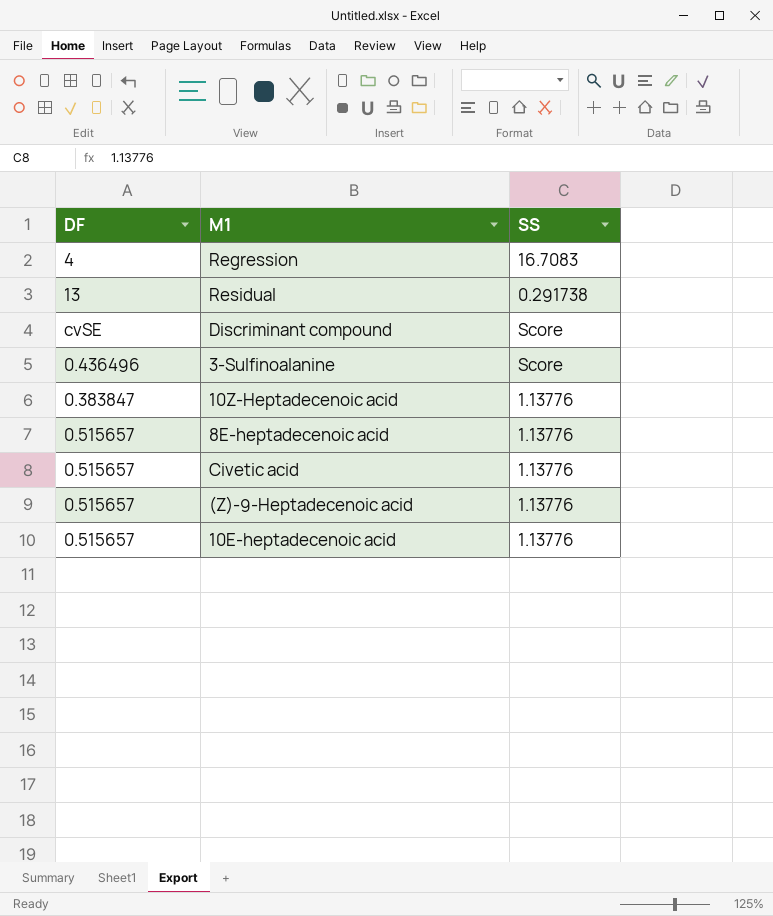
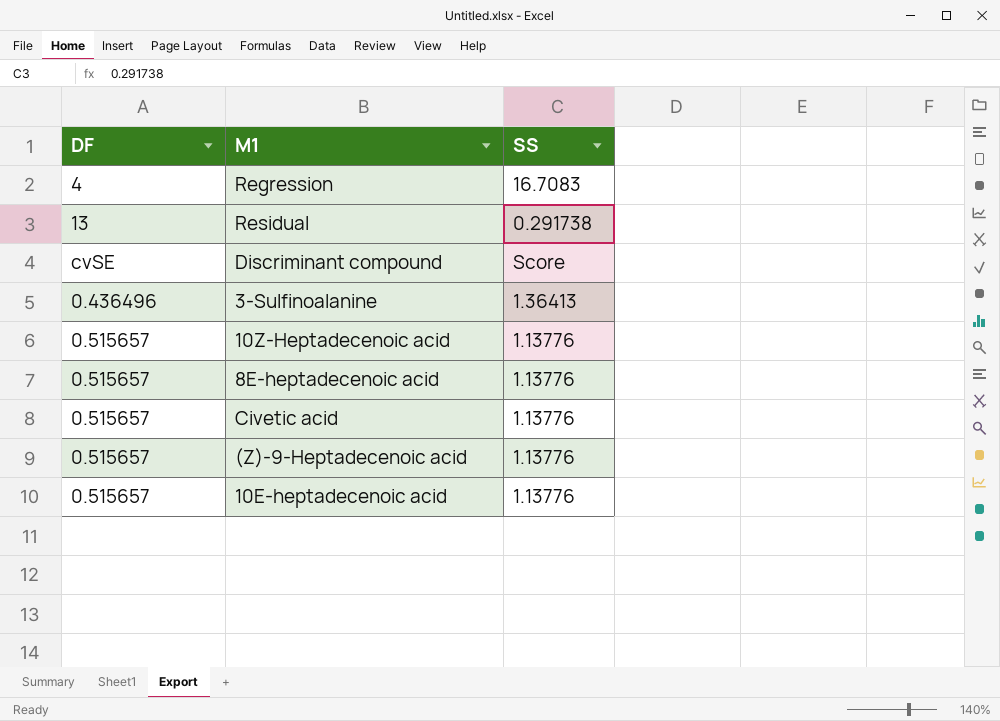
3-Sulfinoalanine | SS: Score -> 1.36413
10Z-Heptadecenoic acid | DF: 0.383847 -> 0.515657

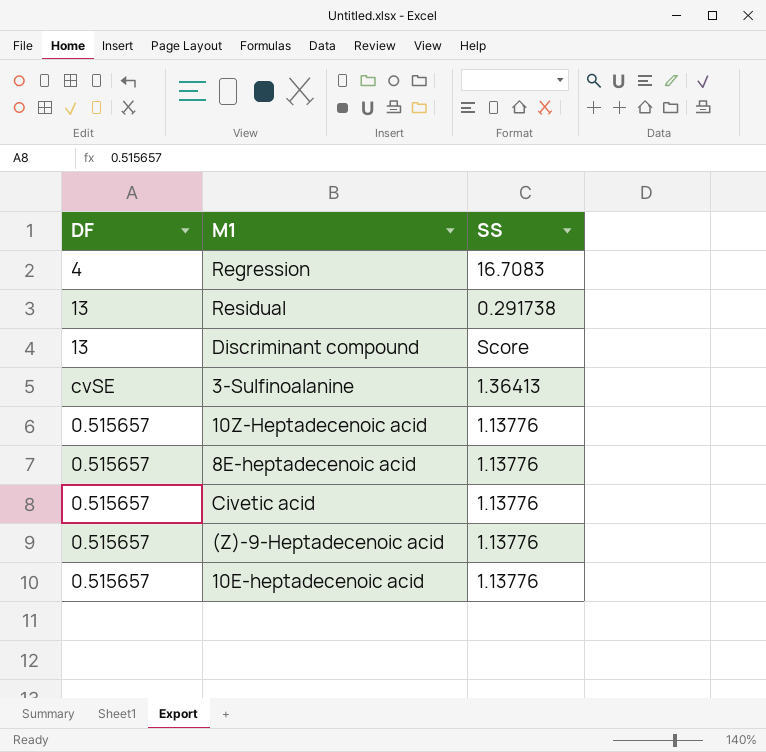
Discriminant compound | DF: cvSE -> 13
3-Sulfinoalanine | DF: 0.436496 -> cvSE

